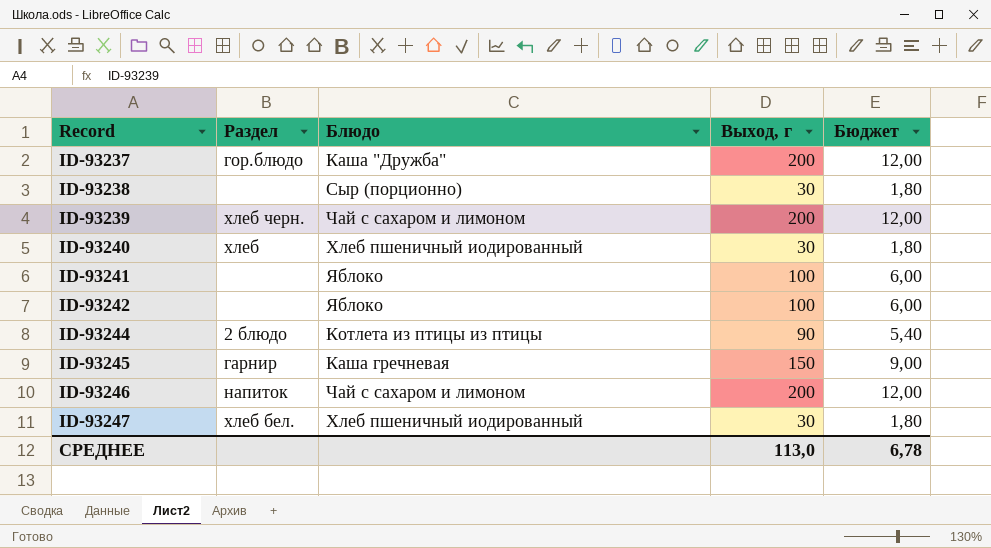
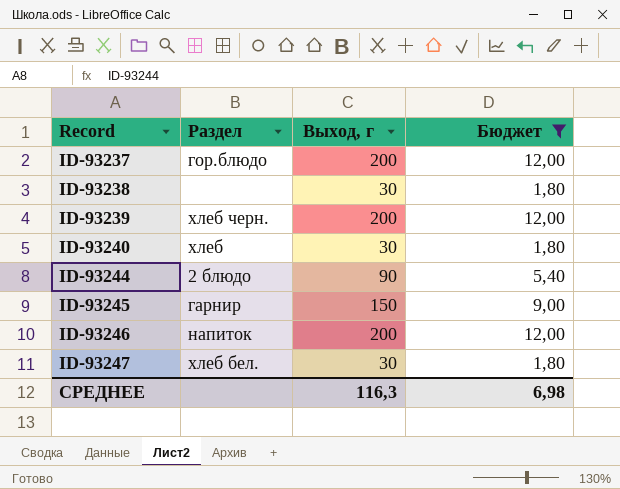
filter: none -> Бюджет != 6,00
column Блюдо | position: 3 -> none
СРЕДНЕЕ | Выход, г: 113,0 -> 116,3
СРЕДНЕЕ | Бюджет: 6,78 -> 6,98

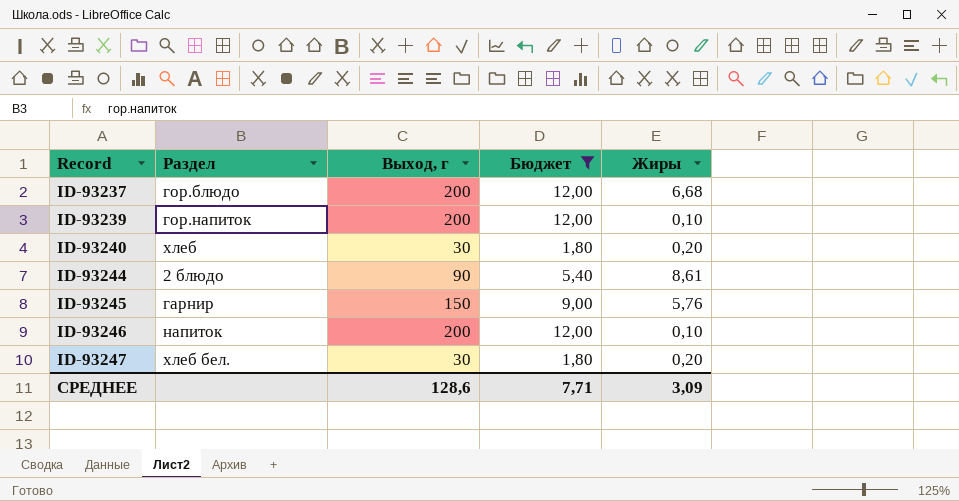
column Жиры | position: none -> 5
row ID-93238: none | 30 | 1,80 -> none
ID-93239 | Раздел: хлеб черн. -> гор.напиток
СРЕДНЕЕ | Выход, г: 116,3 -> 128,6
СРЕДНЕЕ | Бюджет: 6,98 -> 7,71

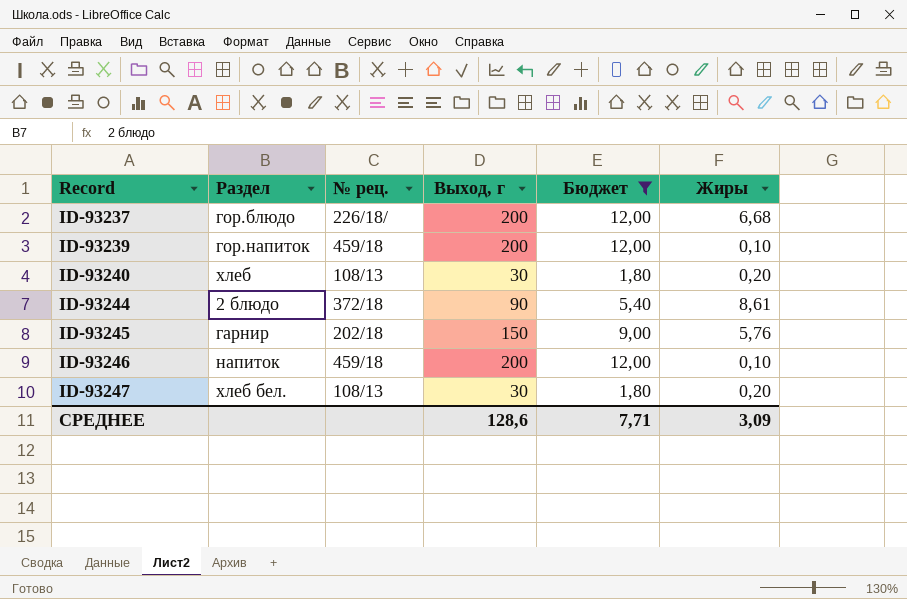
column № рец. | position: none -> 3

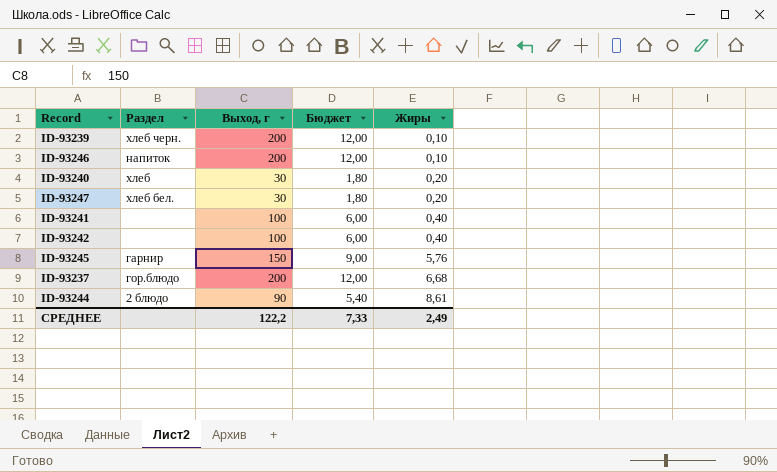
filter: Бюджет != 6,00 -> none
row order: Record ascending -> Жиры ascending
column № рец. | position: 3 -> none
ID-93239 | Раздел: гор.напиток -> хлеб черн.
СРЕДНЕЕ | Выход, г: 128,6 -> 122,2
СРЕДНЕЕ | Бюджет: 7,71 -> 7,33
СРЕДНЕЕ | Жиры: 3,09 -> 2,49

